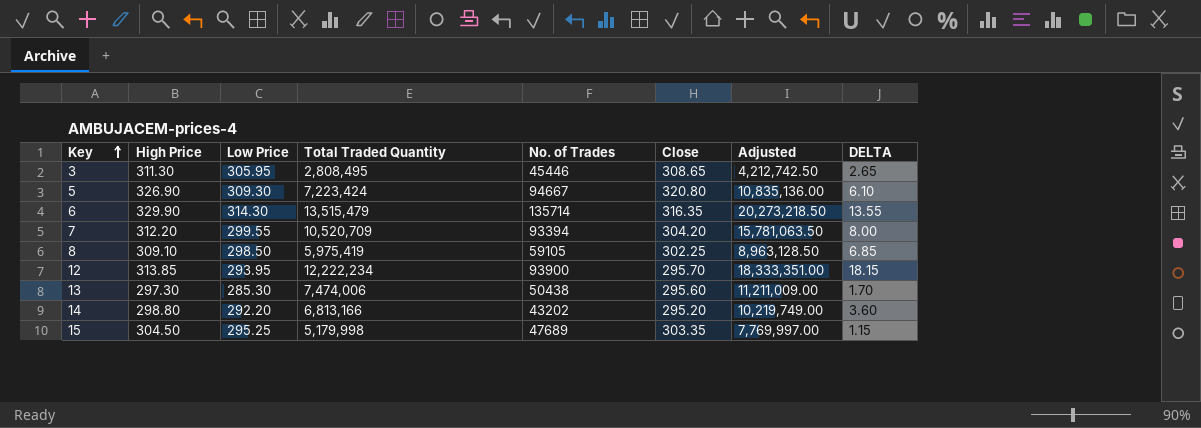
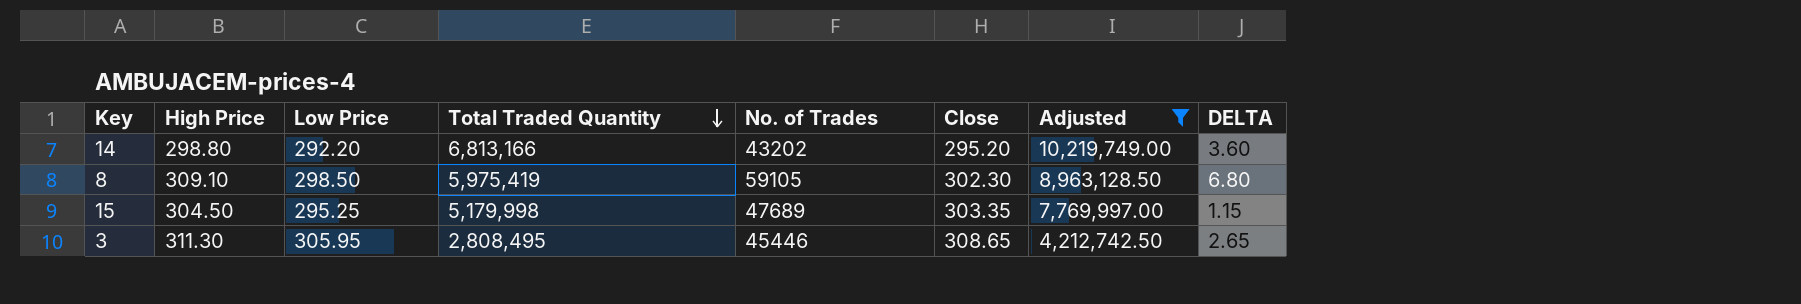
filter: none -> Adjusted <= 10,219,749.00
row order: Key ascending -> Total Traded Quantity descending
8 | Close: 302.25 -> 302.30
8 | DELTA: 6.85 -> 6.80

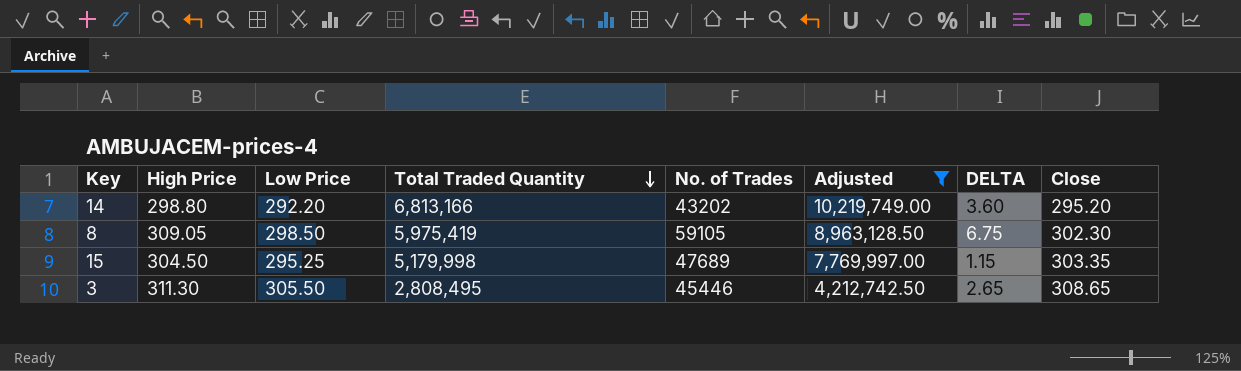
column Close | position: 6 -> 8
8 | High Price: 309.10 -> 309.05
8 | DELTA: 6.80 -> 6.75
3 | Low Price: 305.95 -> 305.50

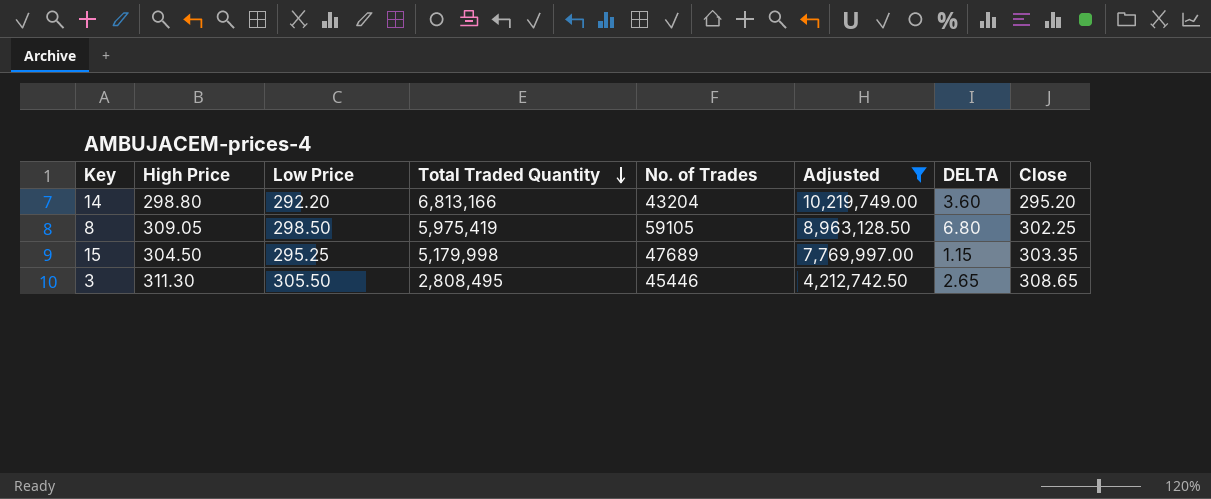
14 | No. of Trades: 43202 -> 43204
8 | DELTA: 6.75 -> 6.80
8 | Close: 302.30 -> 302.25

